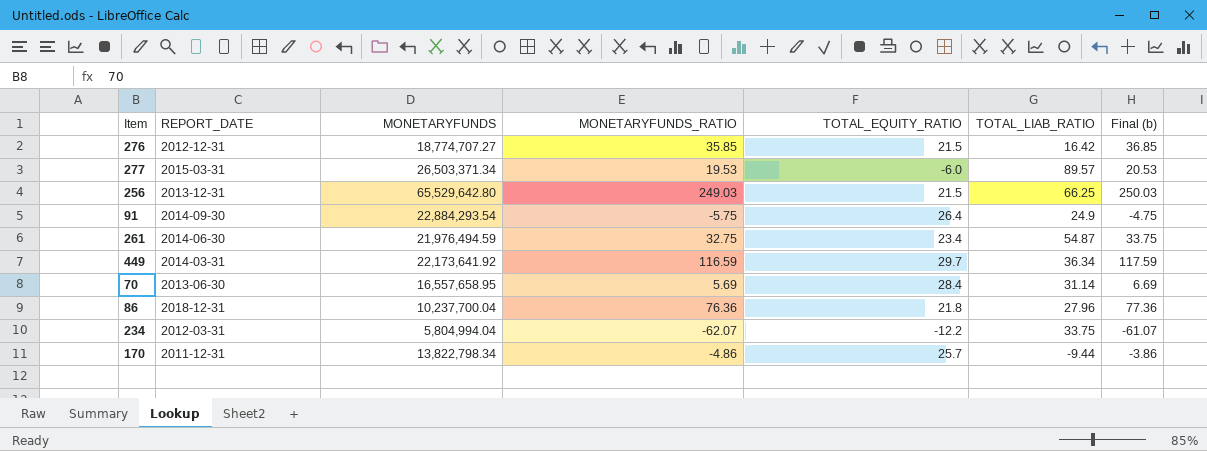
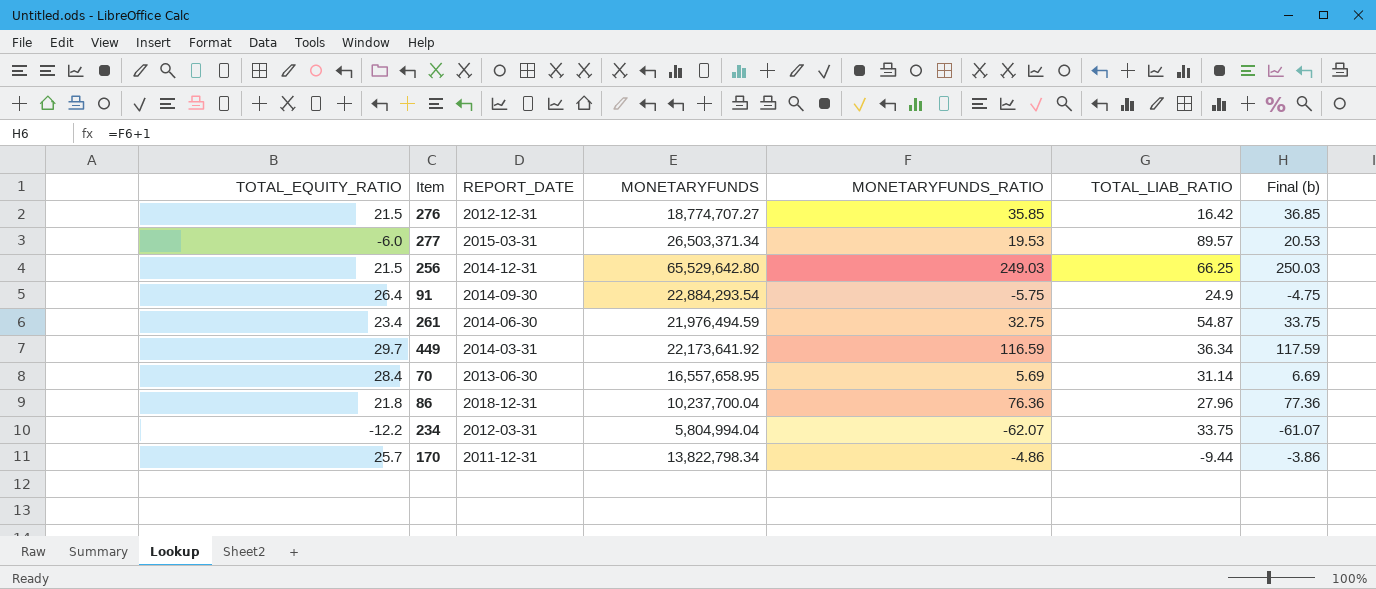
column TOTAL_EQUITY_RATIO | position: 5 -> 1
256 | REPORT_DATE: 2013-12-31 -> 2014-12-31

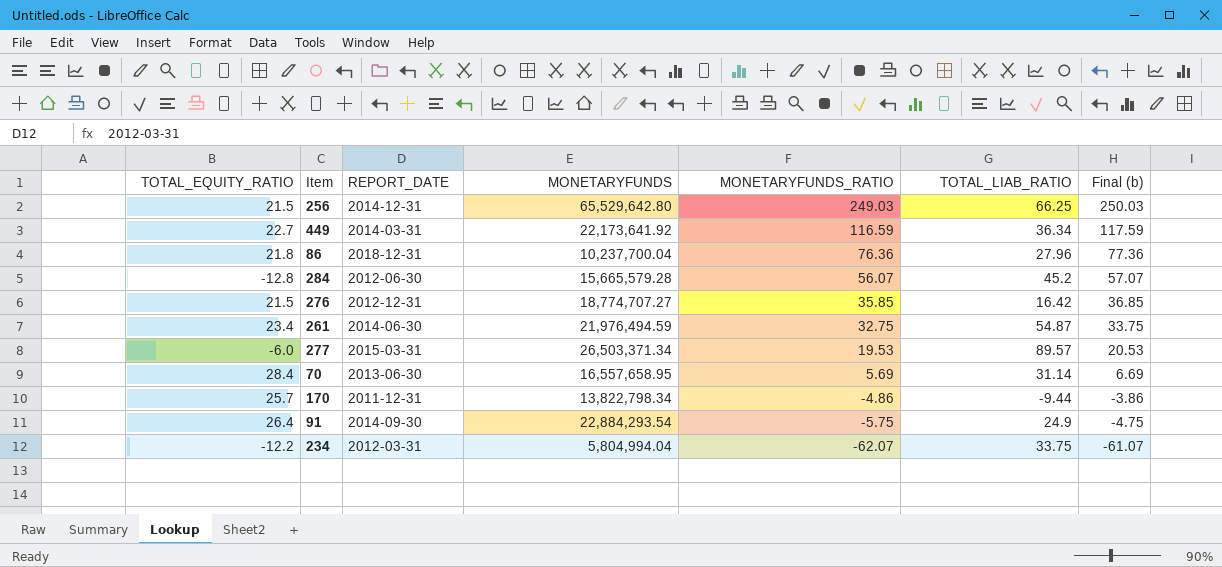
row order: none -> MONETARYFUNDS_RATIO descending
449 | TOTAL_EQUITY_RATIO: 29.7 -> 22.7
row 284: none -> -12.8 | 2012-06-30 | 15,665,579.28 | 56.07 | 45.2 | 57.07

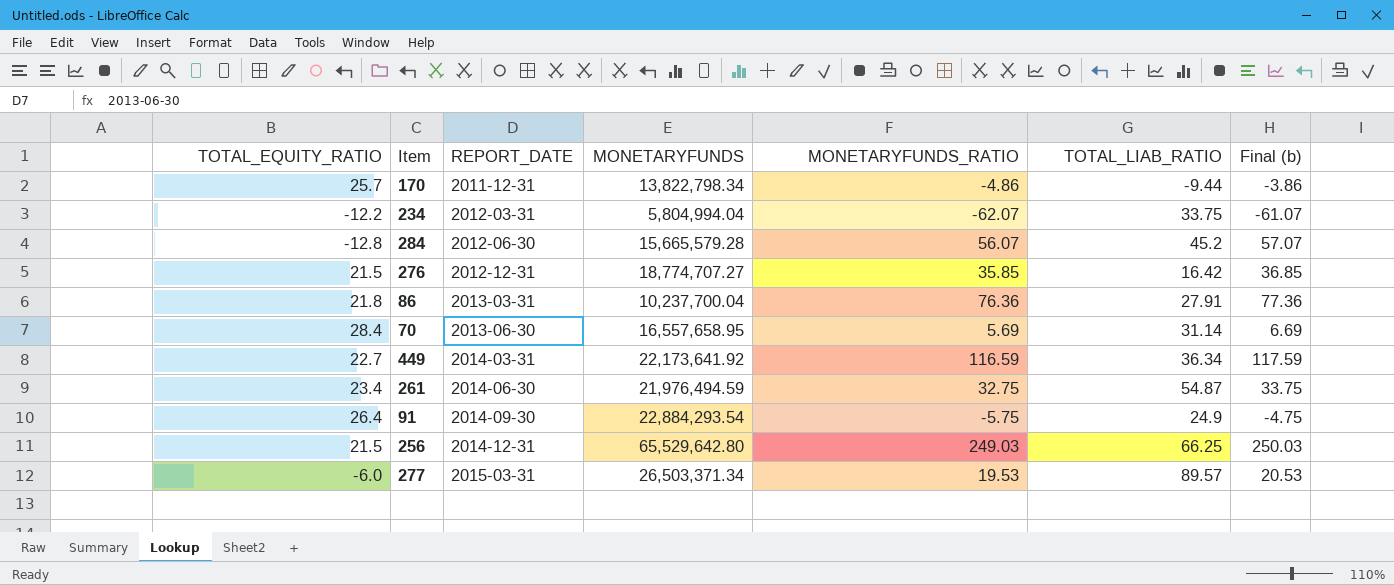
row order: MONETARYFUNDS_RATIO descending -> REPORT_DATE ascending
86 | REPORT_DATE: 2018-12-31 -> 2013-03-31
86 | TOTAL_LIAB_RATIO: 27.96 -> 27.91

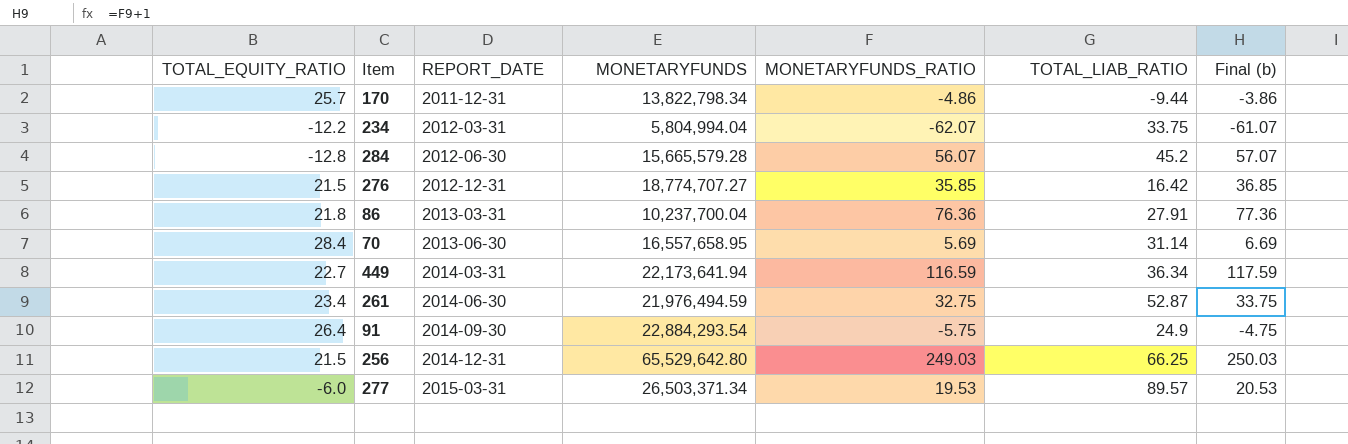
449 | MONETARYFUNDS: 22,173,641.92 -> 22,173,641.94
261 | TOTAL_LIAB_RATIO: 54.87 -> 52.87

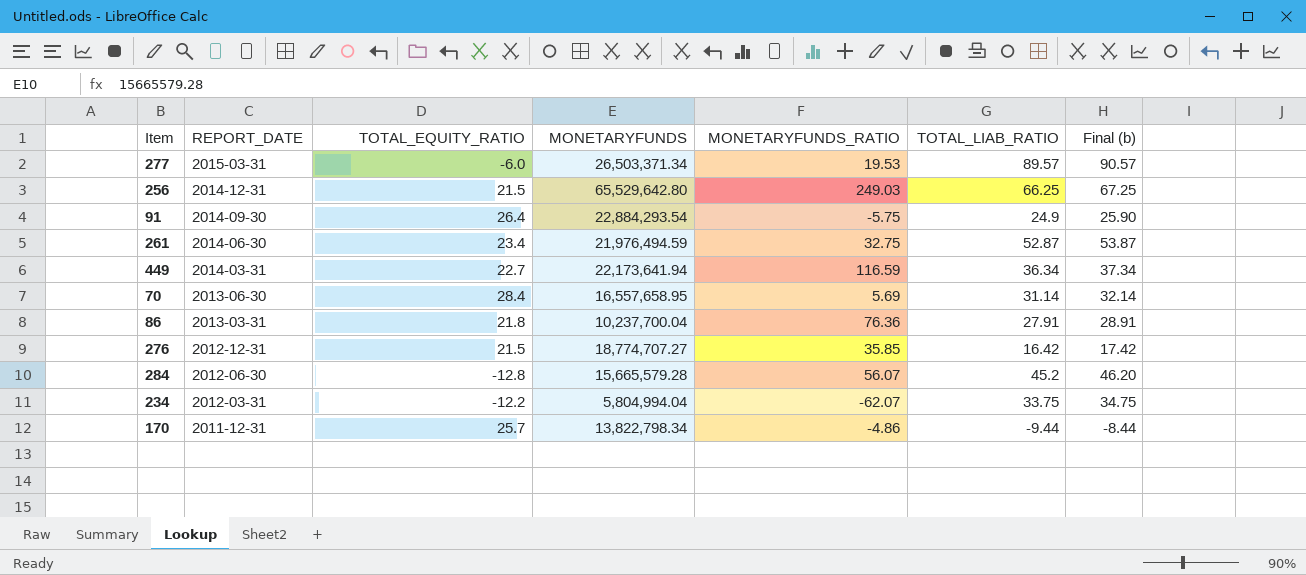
row order: REPORT_DATE ascending -> REPORT_DATE descending
column TOTAL_EQUITY_RATIO | position: 1 -> 3
column Final (b) | formula: [MONETARYFUNDS_RATIO] + 1 -> [TOTAL_LIAB_RATIO] + 1

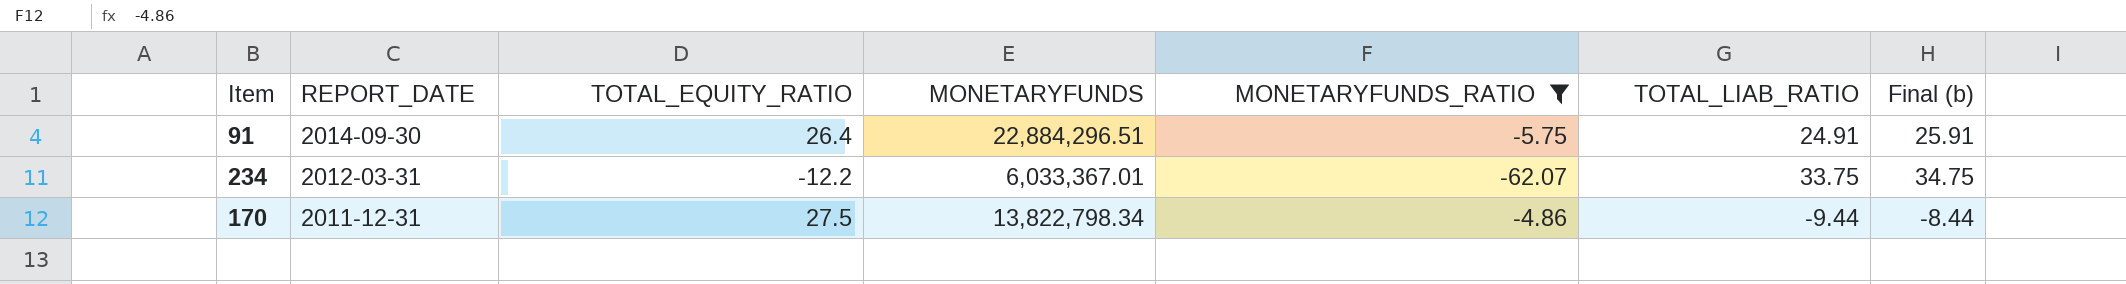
filter: none -> MONETARYFUNDS_RATIO <= -4.86
91 | MONETARYFUNDS: 22,884,293.54 -> 22,884,296.51
91 | TOTAL_LIAB_RATIO: 24.9 -> 24.91
91 | Final (b): 25.90 -> 25.91
234 | MONETARYFUNDS: 5,804,994.04 -> 6,033,367.01
170 | TOTAL_EQUITY_RATIO: 25.7 -> 27.5

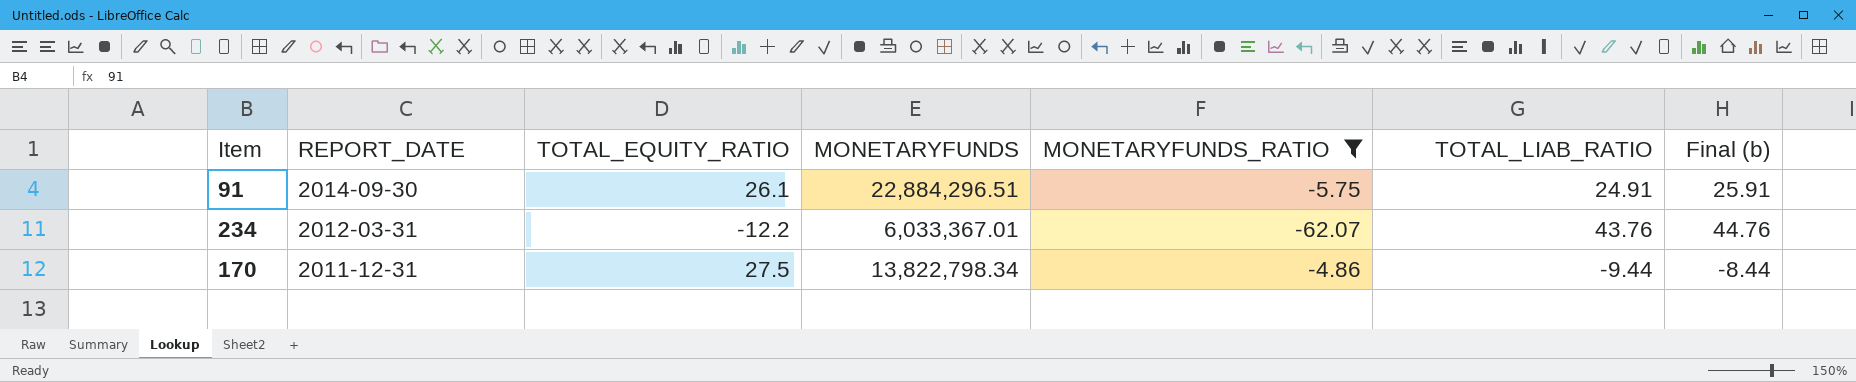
91 | TOTAL_EQUITY_RATIO: 26.4 -> 26.1
234 | TOTAL_LIAB_RATIO: 33.75 -> 43.76
234 | Final (b): 34.75 -> 44.76

